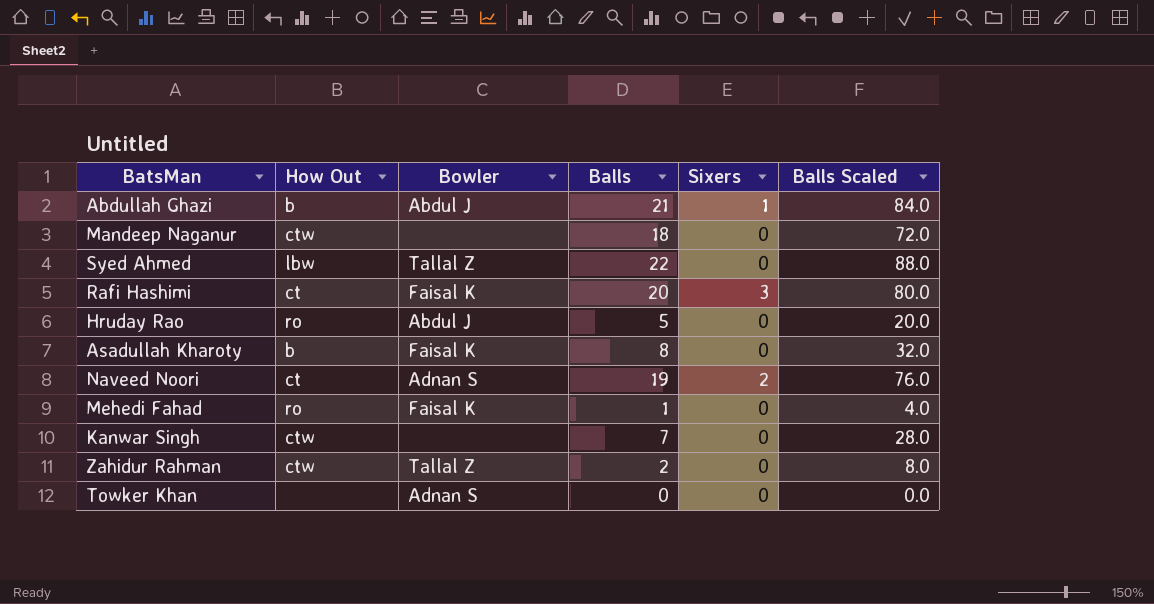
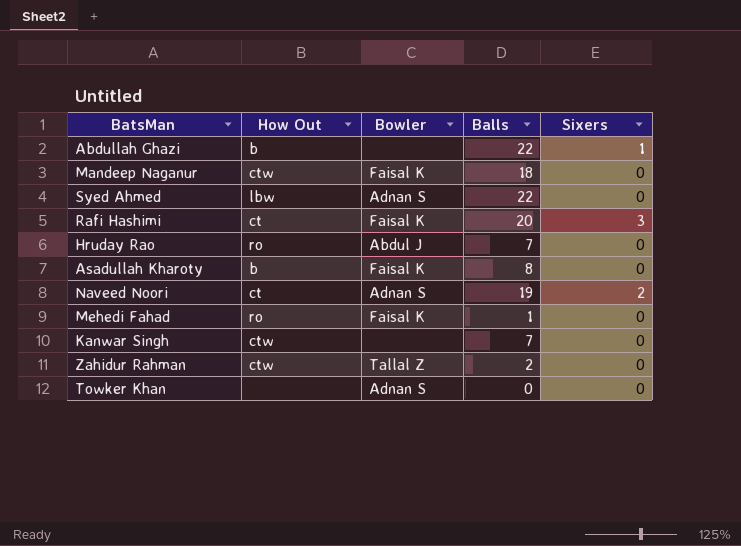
column Balls Scaled | formula: [Balls] * 4 -> none
Abdullah Ghazi | Bowler: Abdul J -> none
Abdullah Ghazi | Balls: 21 -> 22
Mandeep Naganur | Bowler: none -> Faisal K
Syed Ahmed | Bowler: Tallal Z -> Adnan S
Hruday Rao | Balls: 5 -> 7

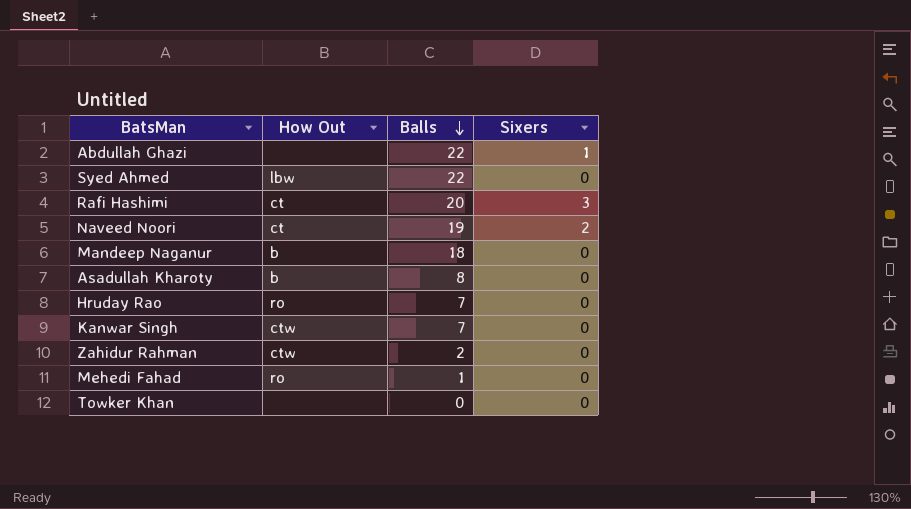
row order: none -> Balls descending
column Bowler | position: 3 -> none
Abdullah Ghazi | How Out: b -> none
Mandeep Naganur | How Out: ctw -> b

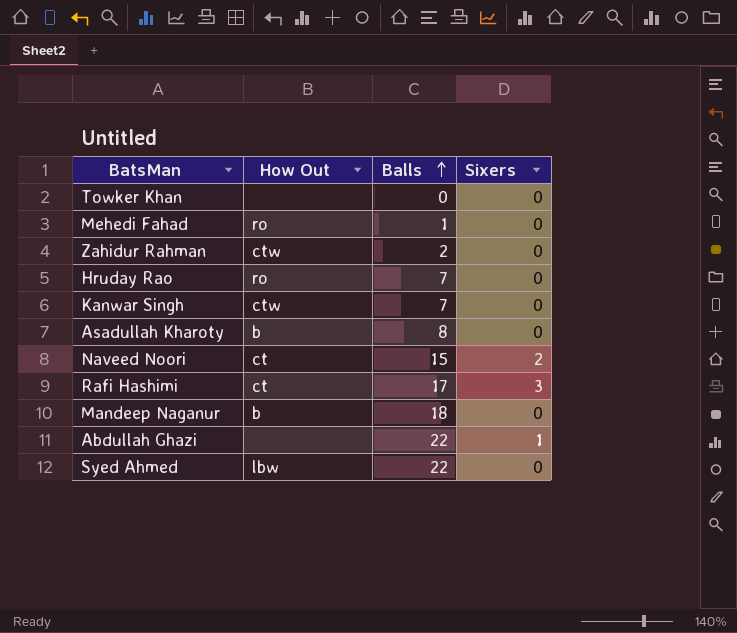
row order: Balls descending -> Balls ascending
Naveed Noori | Balls: 19 -> 15
Rafi Hashimi | Balls: 20 -> 17

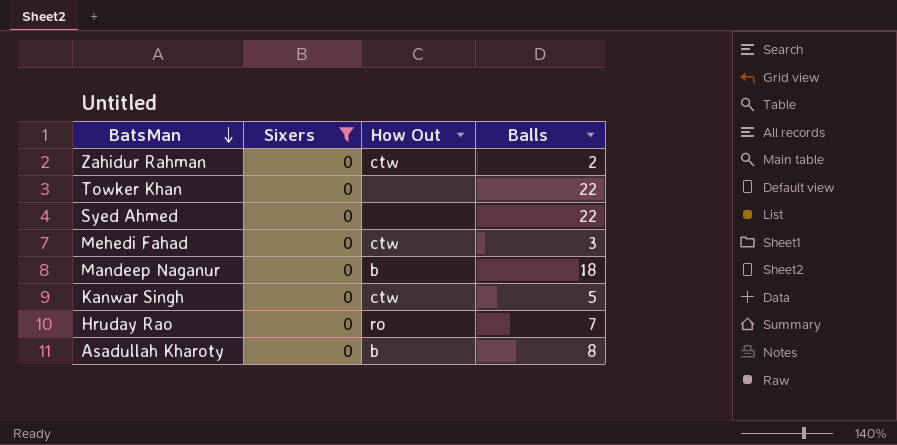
filter: none -> Sixers = 0
row order: Balls ascending -> BatsMan descending
column Sixers | position: 4 -> 2
Towker Khan | Balls: 0 -> 22
Syed Ahmed | How Out: lbw -> none
Mehedi Fahad | How Out: ro -> ctw
Mehedi Fahad | Balls: 1 -> 3
Kanwar Singh | Balls: 7 -> 5

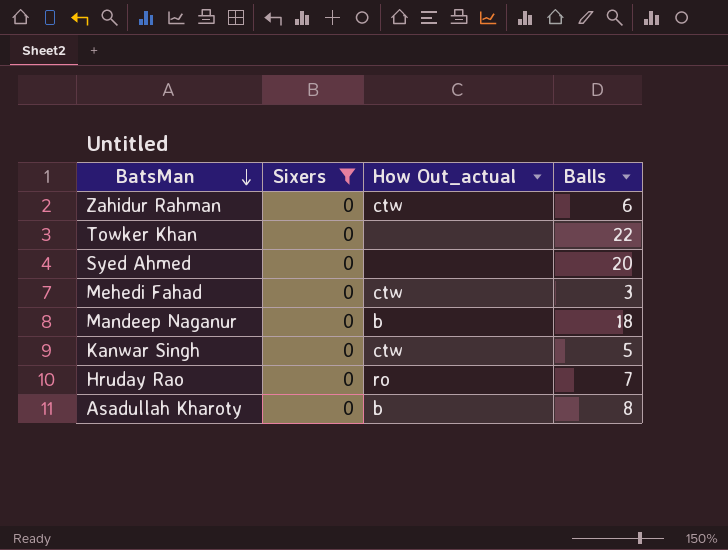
column name: How Out -> How Out_actual
Zahidur Rahman | Balls: 2 -> 6
Syed Ahmed | Balls: 22 -> 20

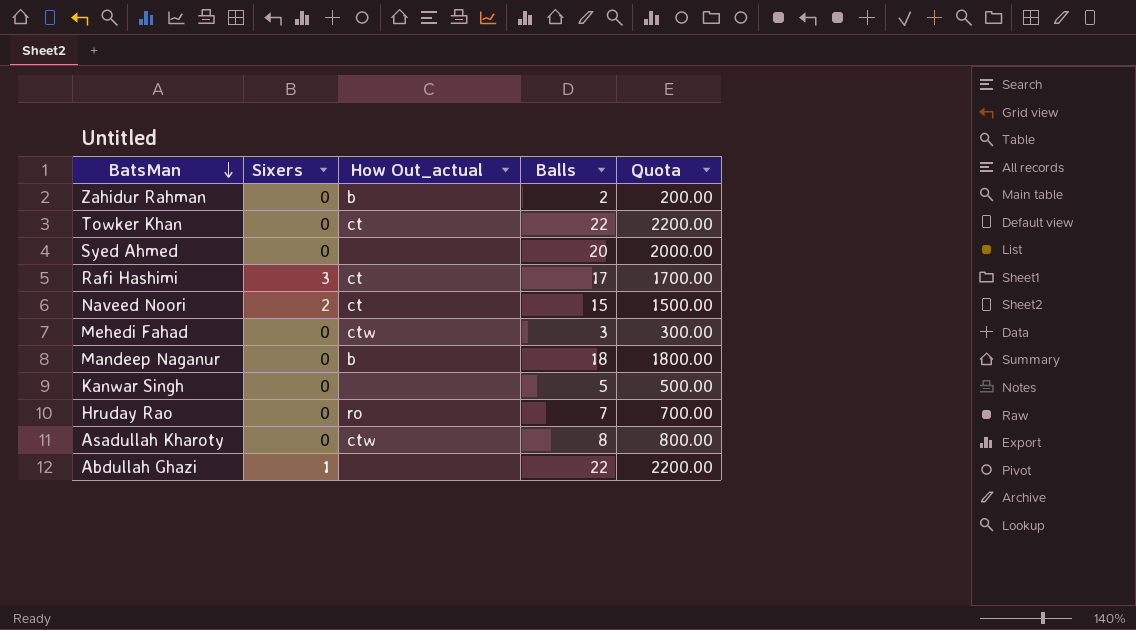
filter: Sixers = 0 -> none
column Quota | formula: none -> [Balls] * 100
Zahidur Rahman | How Out_actual: ctw -> b
Zahidur Rahman | Balls: 6 -> 2
Towker Khan | How Out_actual: none -> ct
Kanwar Singh | How Out_actual: ctw -> none
Asadullah Kharoty | How Out_actual: b -> ctw

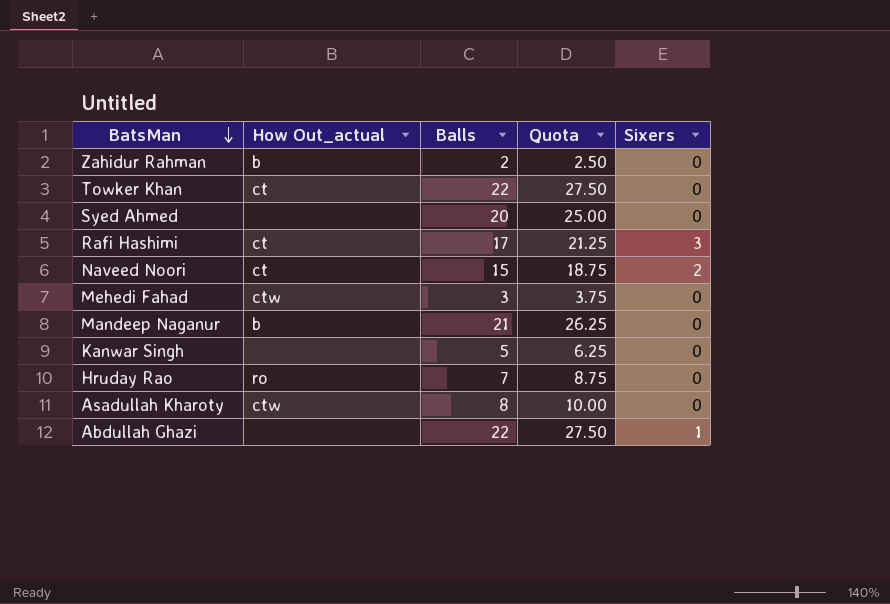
column Quota | formula: [Balls] * 100 -> [Balls] * 1.25
column Sixers | position: 2 -> 5
Mandeep Naganur | Balls: 18 -> 21

